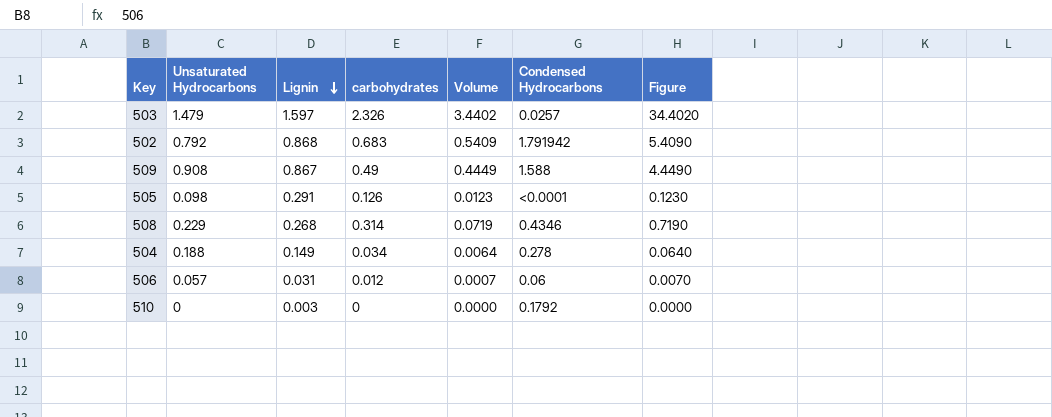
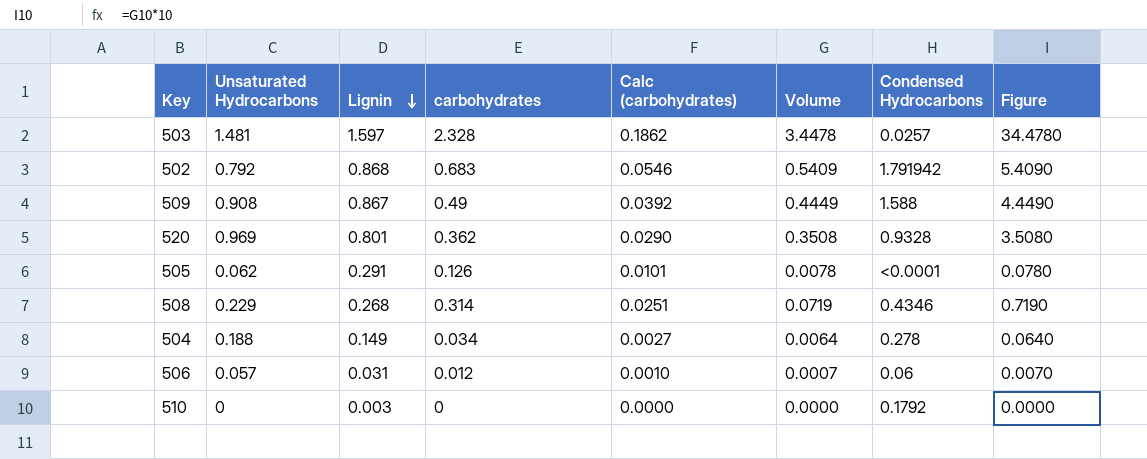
column Calc (carbohydrates) | formula: none -> [carbohydrates] * 0.08
503 | Unsaturated Hydrocarbons: 1.479 -> 1.481
503 | carbohydrates: 2.326 -> 2.328
503 | Volume: 3.4402 -> 3.4478
503 | Figure: 34.4020 -> 34.4780
row 520: none -> 0.969 | 0.801 | 0.362 | 0.0290 | 0.3508 | 0.9328 | 3.5080
505 | Unsaturated Hydrocarbons: 0.098 -> 0.062
505 | Volume: 0.0123 -> 0.0078
505 | Figure: 0.1230 -> 0.0780

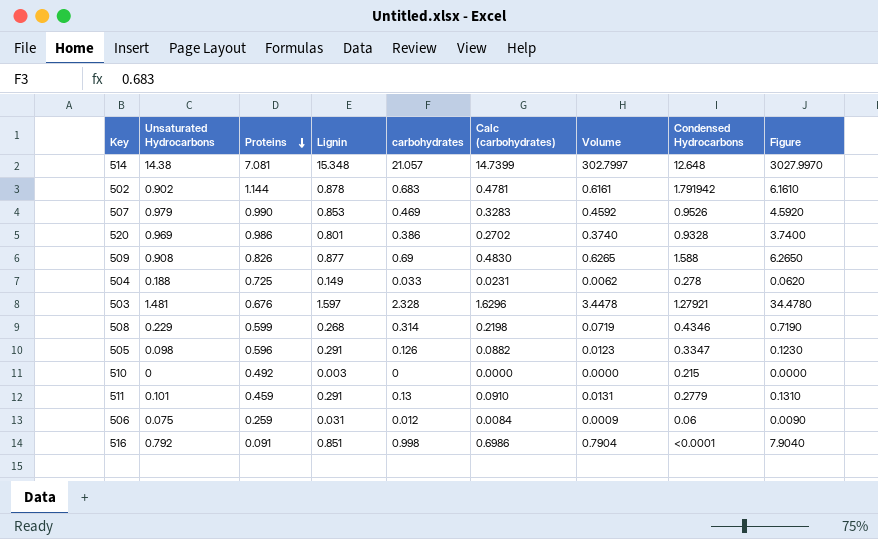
row order: Lignin descending -> Proteins descending
column Proteins | position: none -> 3
column Calc (carbohydrates) | formula: [carbohydrates] * 0.08 -> [carbohydrates] * 0.7
row 514: none -> 14.38 | 7.081 | 15.348 | 21.057 | 14.7399 | 302.7997 | 12.648 | 3027.9970
502 | Unsaturated Hydrocarbons: 0.792 -> 0.902
502 | Lignin: 0.868 -> 0.878
502 | Volume: 0.5409 -> 0.6161
502 | Figure: 5.4090 -> 6.1610
row 507: none -> 0.979 | 0.990 | 0.853 | 0.469 | 0.3283 | 0.4592 | 0.9526 | 4.5920
520 | carbohydrates: 0.362 -> 0.386
520 | Volume: 0.3508 -> 0.3740
520 | Figure: 3.5080 -> 3.7400
509 | Lignin: 0.867 -> 0.877
509 | carbohydrates: 0.49 -> 0.69
509 | Volume: 0.4449 -> 0.6265
509 | Figure: 4.4490 -> 6.2650
504 | carbohydrates: 0.034 -> 0.033
504 | Volume: 0.0064 -> 0.0062
504 | Figure: 0.0640 -> 0.0620
503 | Condensed Hydrocarbons: 0.0257 -> 1.27921
505 | Unsaturated Hydrocarbons: 0.062 -> 0.098
505 | Volume: 0.0078 -> 0.0123
505 | Condensed Hydrocarbons: <0.0001 -> 0.3347
505 | Figure: 0.0780 -> 0.1230
510 | Condensed Hydrocarbons: 0.1792 -> 0.215
row 511: none -> 0.101 | 0.459 | 0.291 | 0.13 | 0.0910 | 0.0131 | 0.2779 | 0.1310
506 | Unsaturated Hydrocarbons: 0.057 -> 0.075
506 | Volume: 0.0007 -> 0.0009
506 | Figure: 0.0070 -> 0.0090
row 516: none -> 0.792 | 0.091 | 0.851 | 0.998 | 0.6986 | 0.7904 | <0.0001 | 7.9040

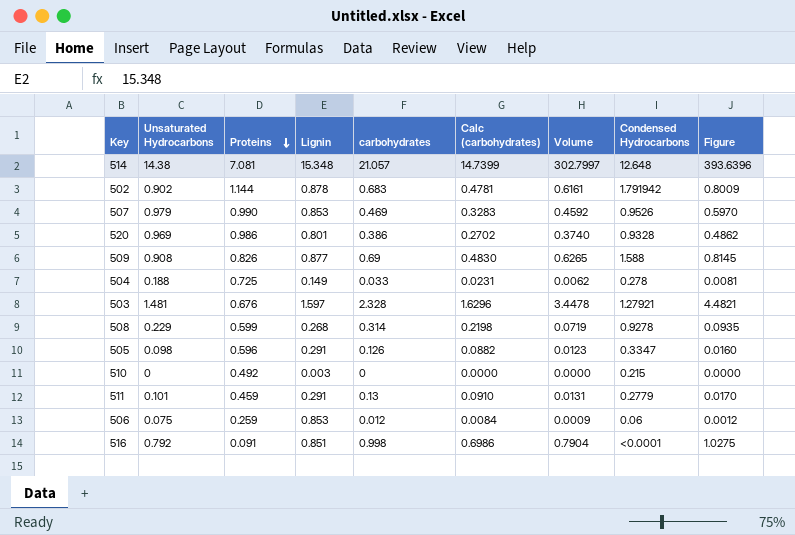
column Figure | formula: [Volume] * 10 -> [Volume] * 1.3
508 | Condensed Hydrocarbons: 0.4346 -> 0.9278
506 | Lignin: 0.031 -> 0.853

